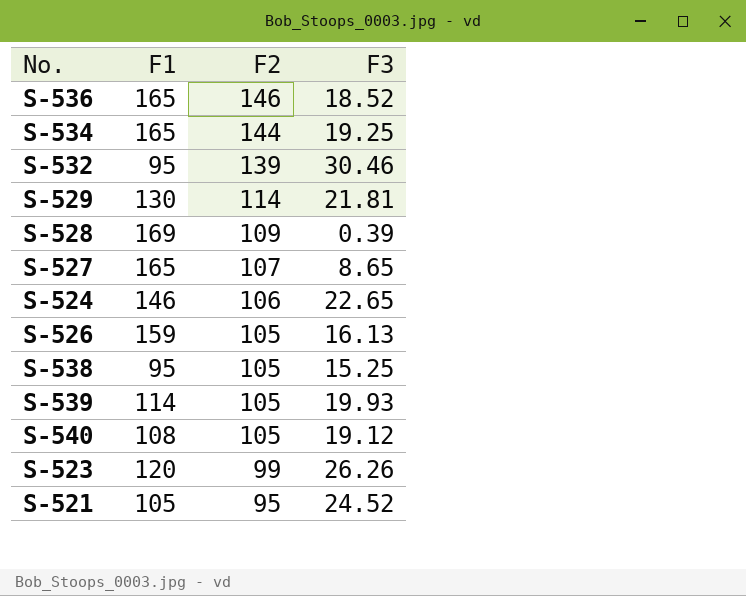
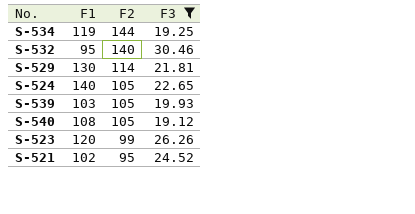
filter: none -> F3 >= 19.12
S-534 | F1: 165 -> 119
S-532 | F2: 139 -> 140
S-524 | F1: 146 -> 140
S-524 | F2: 106 -> 105
S-539 | F1: 114 -> 103
S-521 | F1: 105 -> 102

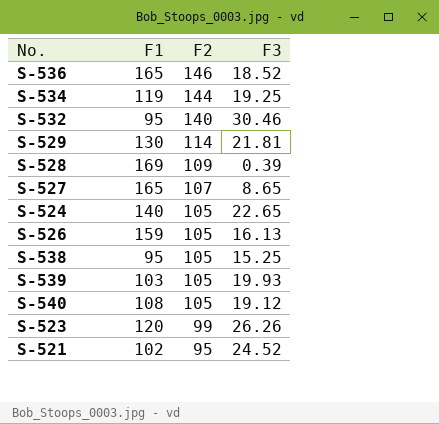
filter: F3 >= 19.12 -> none

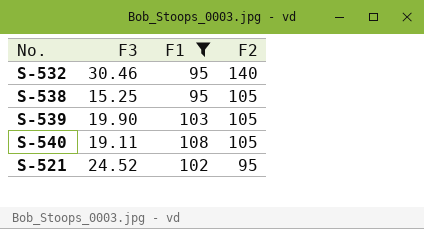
filter: none -> F1 <= 108
column F3 | position: 4 -> 2
S-539 | F3: 19.93 -> 19.90
S-540 | F3: 19.12 -> 19.11

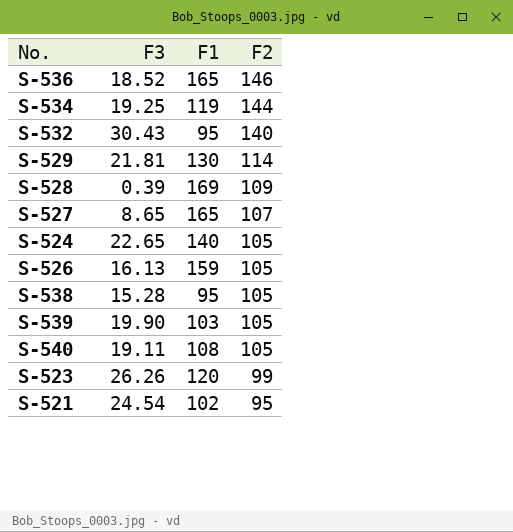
filter: F1 <= 108 -> none
S-532 | F3: 30.46 -> 30.43
S-538 | F3: 15.25 -> 15.28
S-521 | F3: 24.52 -> 24.54

